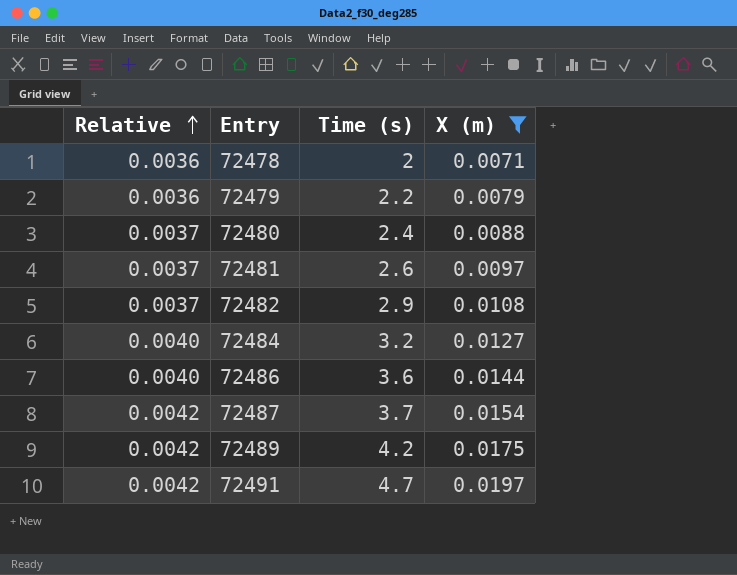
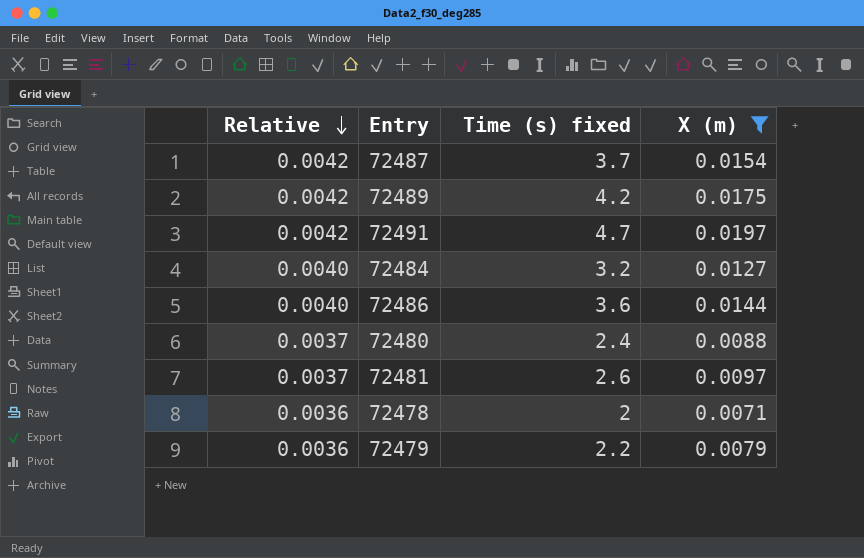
row order: Relative ascending -> Relative descending
column name: Time (s) -> Time (s) fixed
row 72482: 0.0037 | 2.9 | 0.0108 -> none

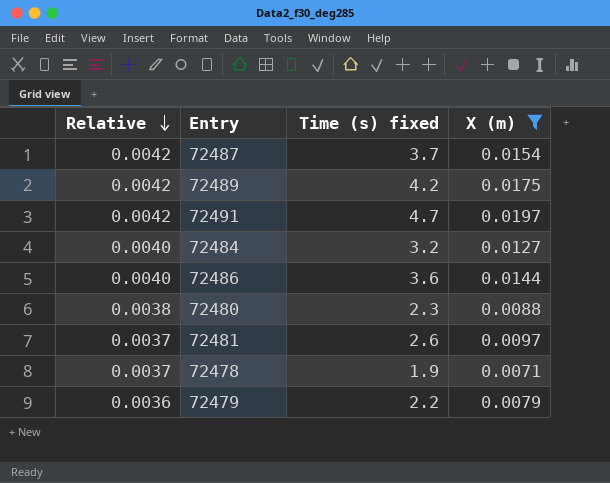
72480 | Relative: 0.0037 -> 0.0038
72480 | Time (s) fixed: 2.4 -> 2.3
72478 | Relative: 0.0036 -> 0.0037
72478 | Time (s) fixed: 2 -> 1.9

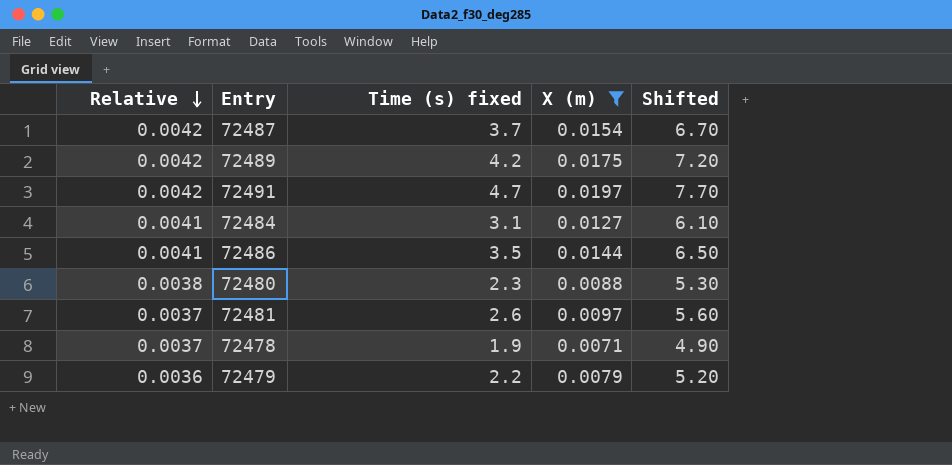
column Shifted | formula: none -> [Time (s) fixed] + 3
72484 | Relative: 0.0040 -> 0.0041
72484 | Time (s) fixed: 3.2 -> 3.1
72486 | Relative: 0.0040 -> 0.0041
72486 | Time (s) fixed: 3.6 -> 3.5

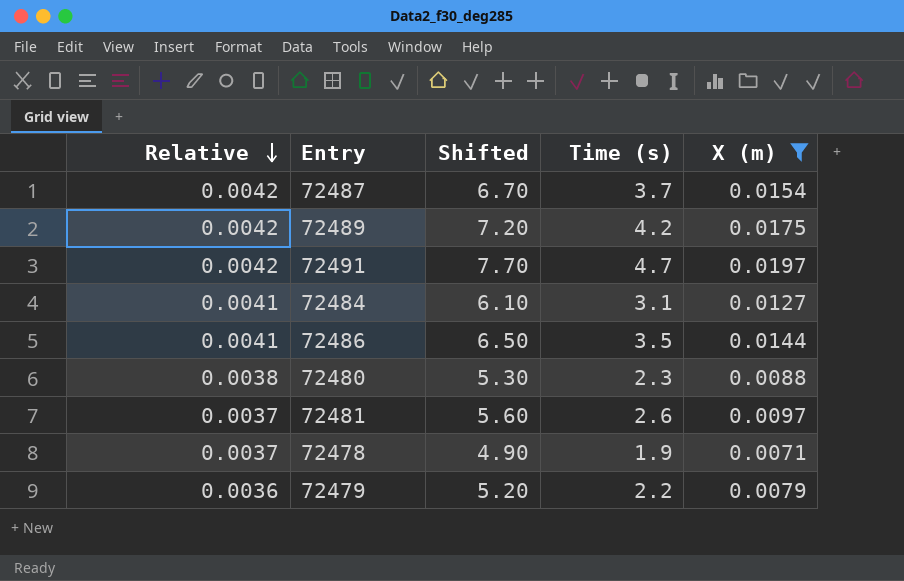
column Shifted | position: 5 -> 3
column name: Time (s) fixed -> Time (s)

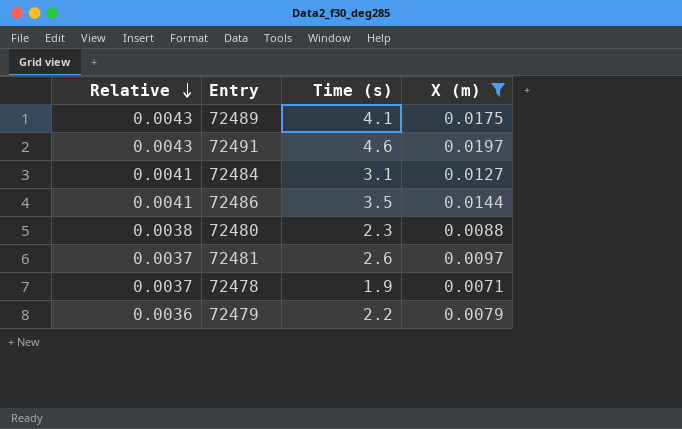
column Shifted | formula: [Time (s)] + 3 -> none
row 72487: 0.0042 | 6.70 | 3.7 | 0.0154 -> none
72489 | Relative: 0.0042 -> 0.0043
72489 | Time (s): 4.2 -> 4.1
72491 | Relative: 0.0042 -> 0.0043
72491 | Time (s): 4.7 -> 4.6

